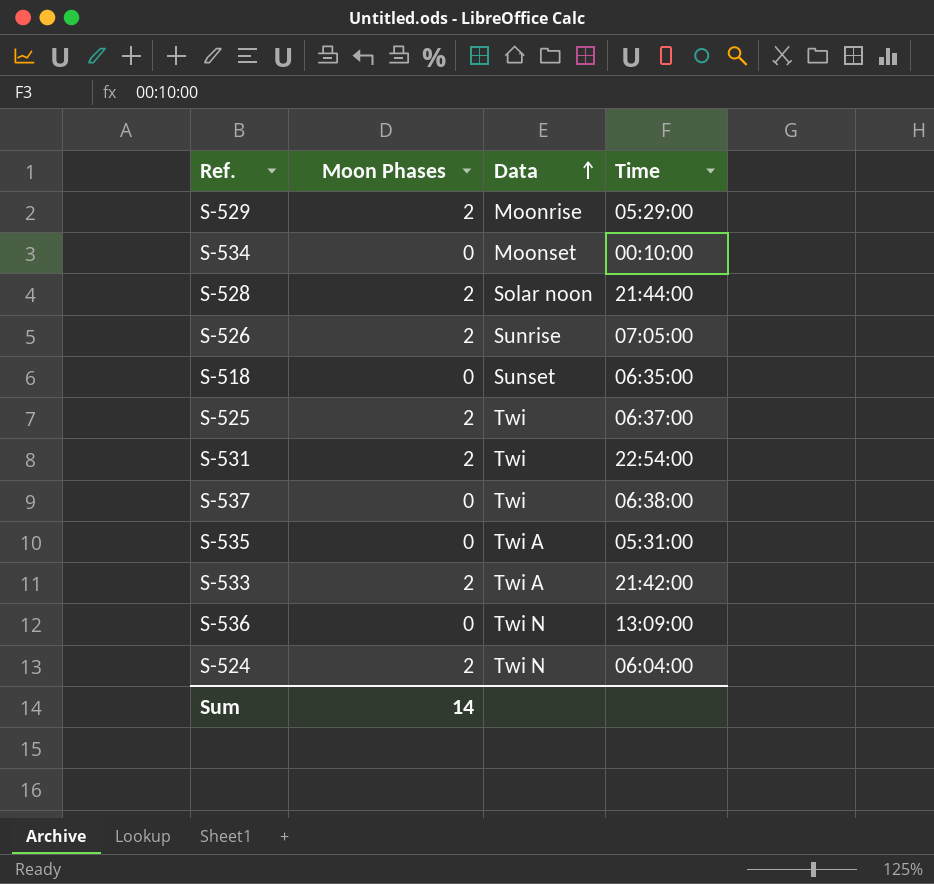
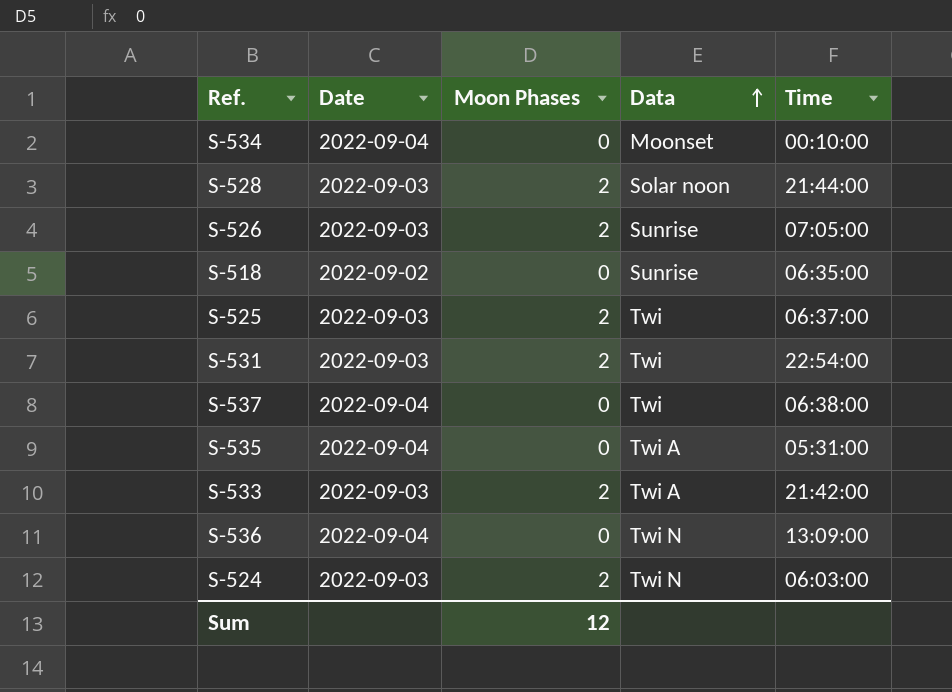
column Date | position: none -> 2
row S-529: 2 | Moonrise | 05:29:00 -> none
S-518 | Data: Sunset -> Sunrise
S-524 | Time: 06:04:00 -> 06:03:00
Sum | Moon Phases: 14 -> 12

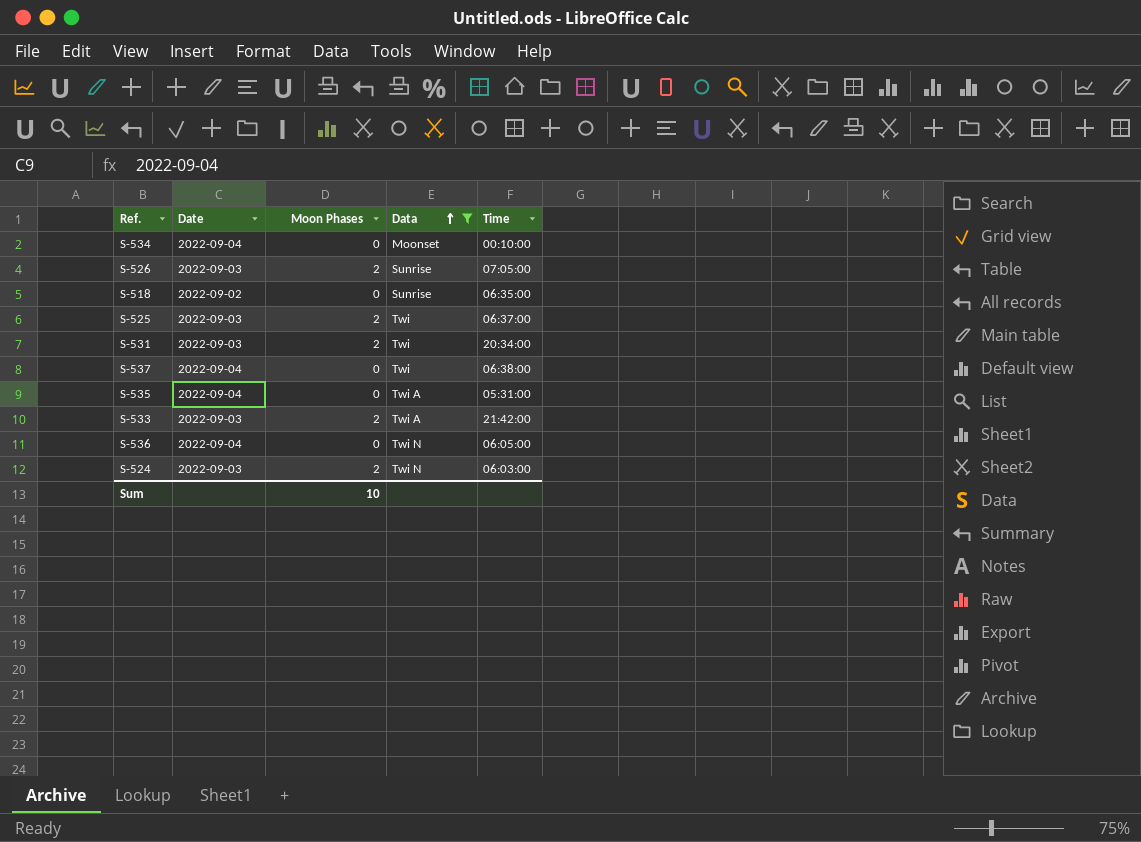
filter: none -> Data != Solar noon
S-531 | Time: 22:54:00 -> 20:34:00
S-536 | Time: 13:09:00 -> 06:05:00
Sum | Moon Phases: 12 -> 10

